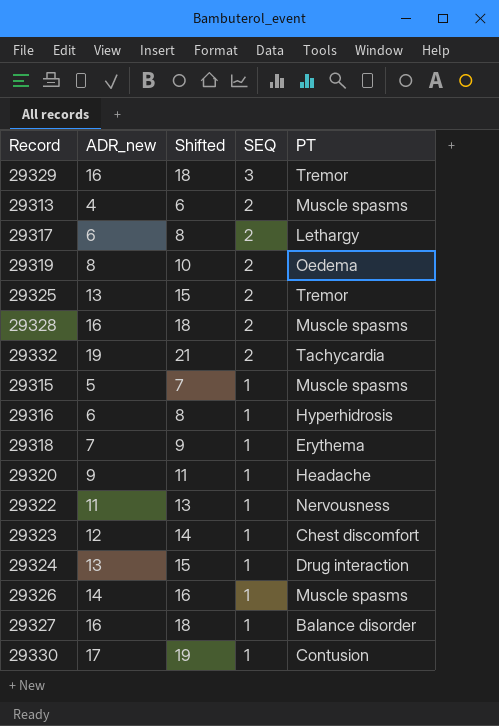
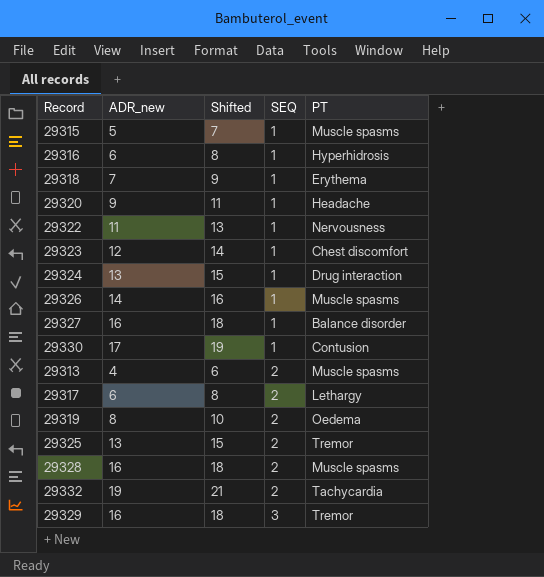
row order: SEQ descending -> SEQ ascending

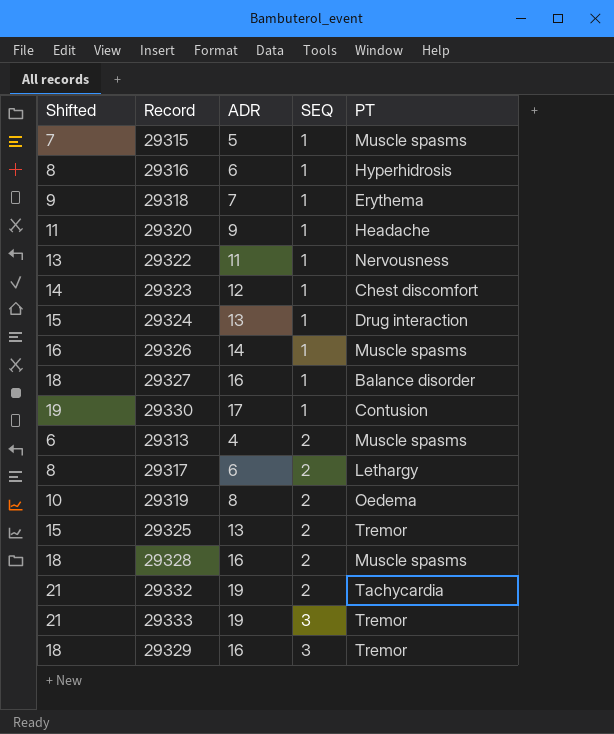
column Shifted | position: 3 -> 1
column name: ADR_new -> ADR
row 29333: none -> 21 | 19 | 3 | Tremor

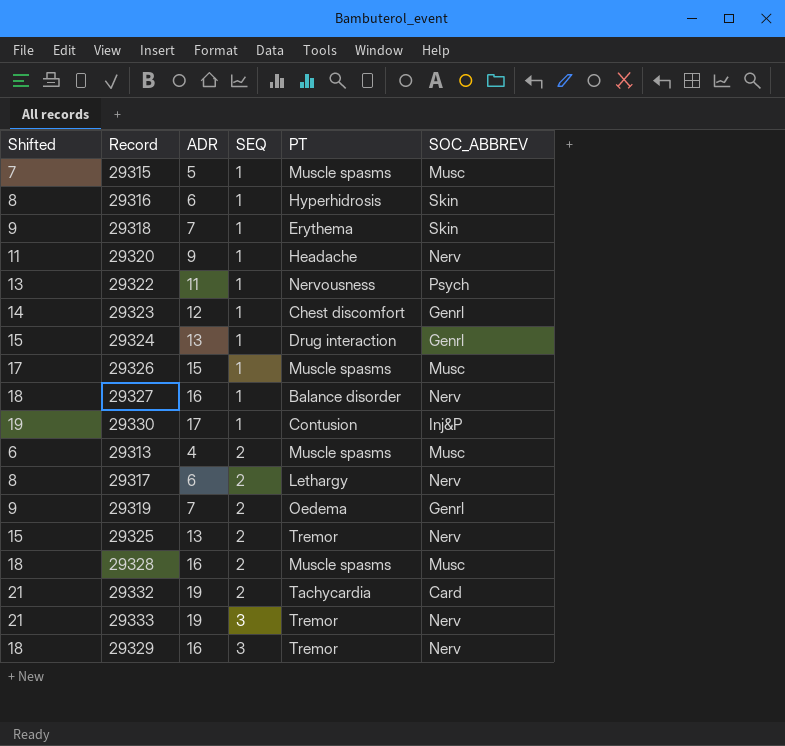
column SOC_ABBREV | position: none -> 6
29326 | Shifted: 16 -> 17
29326 | ADR: 14 -> 15
29319 | Shifted: 10 -> 9
29319 | ADR: 8 -> 7

